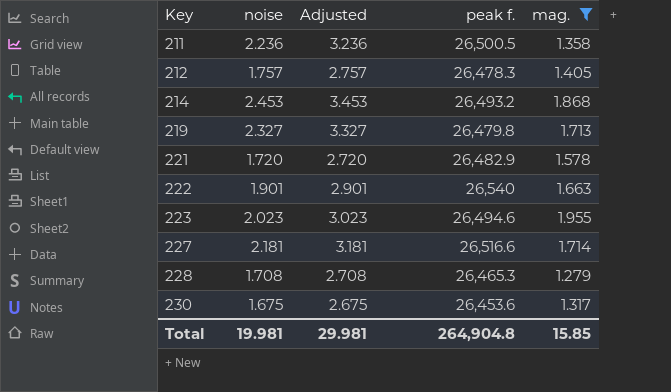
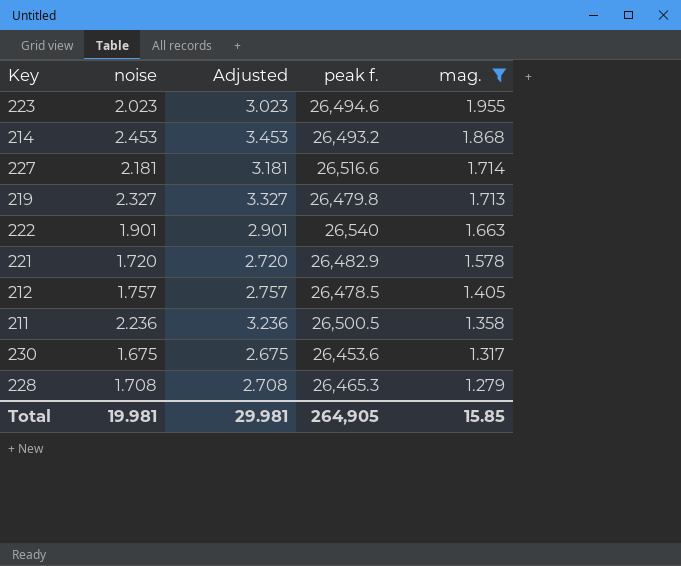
row order: Key ascending -> mag. descending
212 | peak f.: 26,478.3 -> 26,478.5
Total | peak f.: 264,904.8 -> 264,905

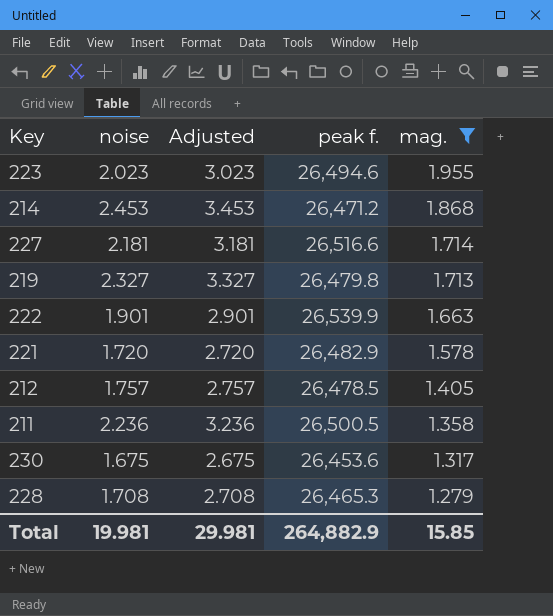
214 | peak f.: 26,493.2 -> 26,471.2
222 | peak f.: 26,540 -> 26,539.9
Total | peak f.: 264,905 -> 264,882.9

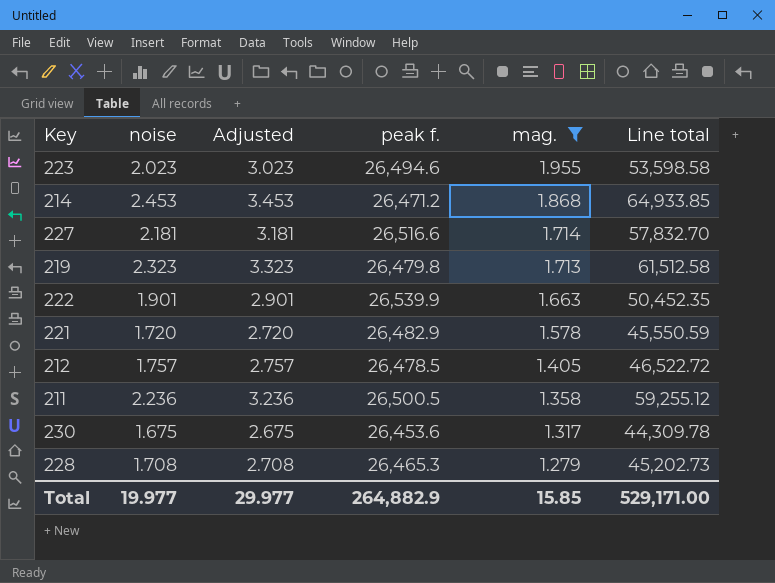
column Line total | formula: none -> [noise] * [peak f.]
219 | noise: 2.327 -> 2.323
219 | Adjusted: 3.327 -> 3.323
Total | noise: 19.981 -> 19.977
Total | Adjusted: 29.981 -> 29.977

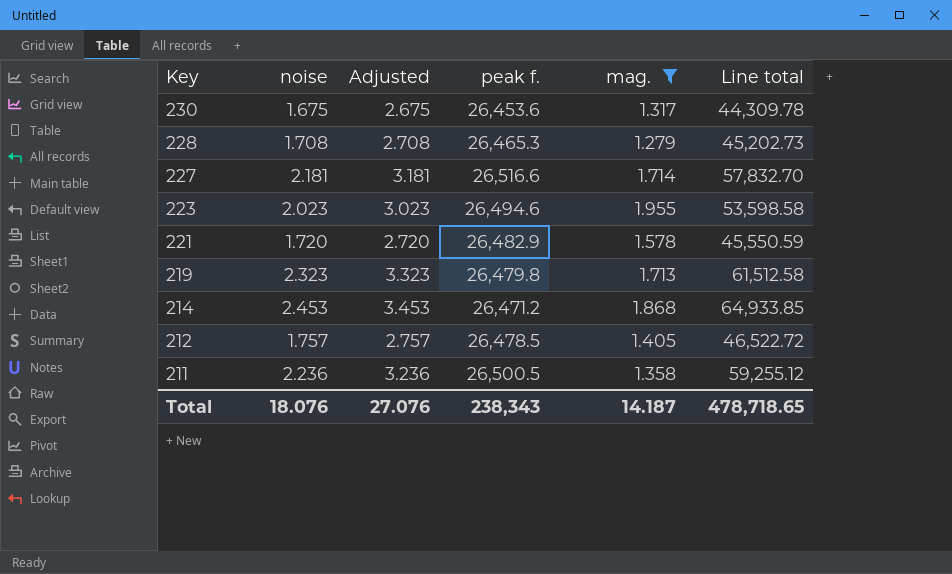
row order: mag. descending -> Key descending
row 222: 1.901 | 2.901 | 26,539.9 | 1.663 | 50,452.35 -> none
Total | noise: 19.977 -> 18.076
Total | Adjusted: 29.977 -> 27.076
Total | peak f.: 264,882.9 -> 238,343
Total | mag.: 15.85 -> 14.187
Total | Line total: 529,171.00 -> 478,718.65

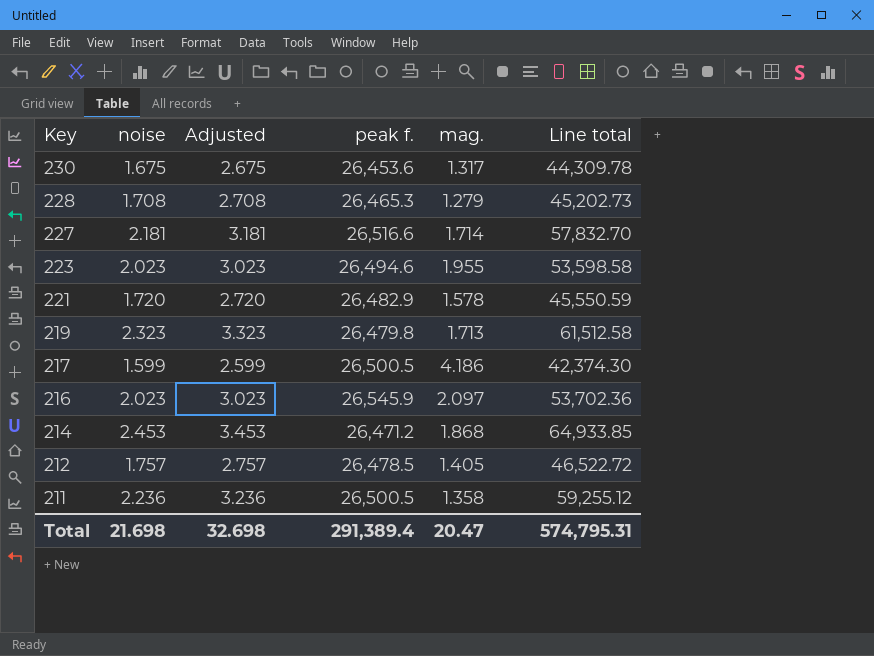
filter: mag. <= 1.955 -> none
Total | noise: 18.076 -> 21.698
Total | Adjusted: 27.076 -> 32.698
Total | peak f.: 238,343 -> 291,389.4
Total | mag.: 14.187 -> 20.47
Total | Line total: 478,718.65 -> 574,795.31

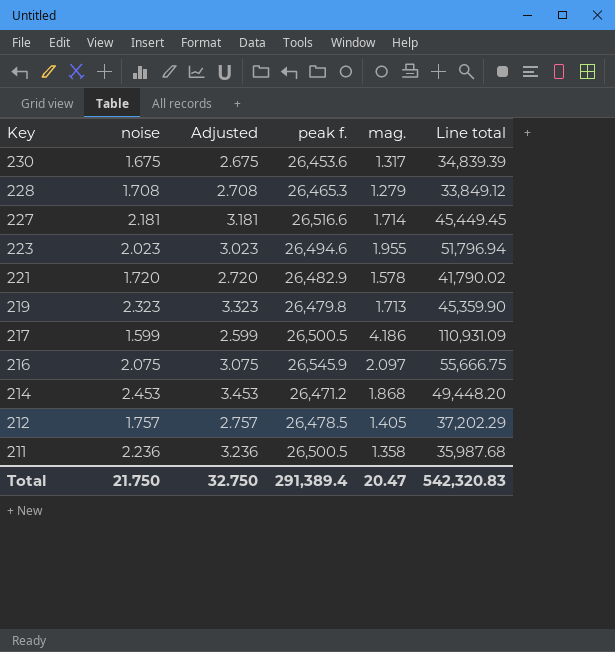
column Line total | formula: [noise] * [peak f.] -> [peak f.] * [mag.]
216 | noise: 2.023 -> 2.075
216 | Adjusted: 3.023 -> 3.075
Total | noise: 21.698 -> 21.750
Total | Adjusted: 32.698 -> 32.750
Total | Line total: 574,795.31 -> 542,320.83

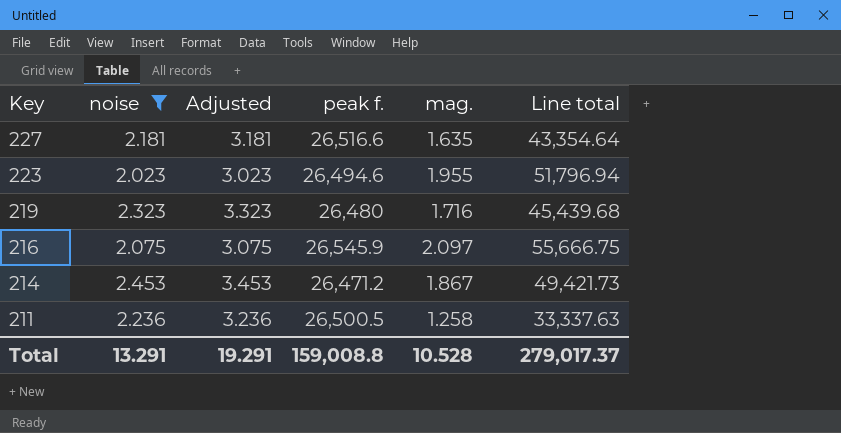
filter: none -> noise >= 2.023
227 | mag.: 1.714 -> 1.635
227 | Line total: 45,449.45 -> 43,354.64
219 | peak f.: 26,479.8 -> 26,480
219 | mag.: 1.713 -> 1.716
219 | Line total: 45,359.90 -> 45,439.68
214 | mag.: 1.868 -> 1.867
214 | Line total: 49,448.20 -> 49,421.73
211 | mag.: 1.358 -> 1.258
211 | Line total: 35,987.68 -> 33,337.63
Total | noise: 21.750 -> 13.291
Total | Adjusted: 32.750 -> 19.291
Total | peak f.: 291,389.4 -> 159,008.8
Total | mag.: 20.47 -> 10.528
Total | Line total: 542,320.83 -> 279,017.37

